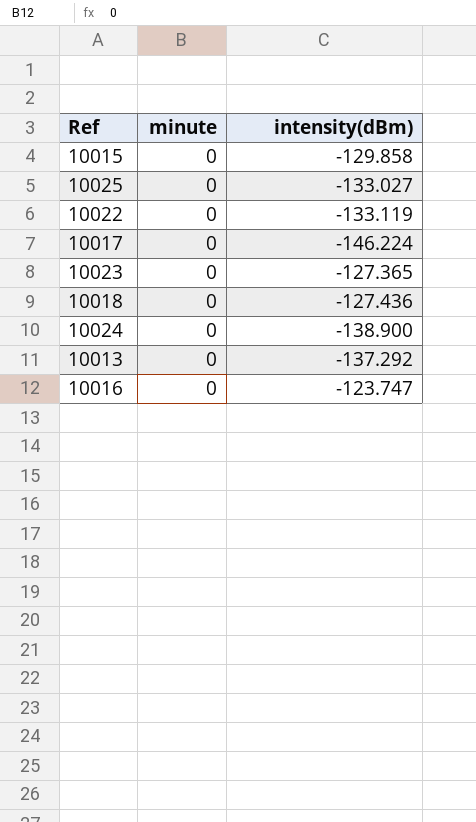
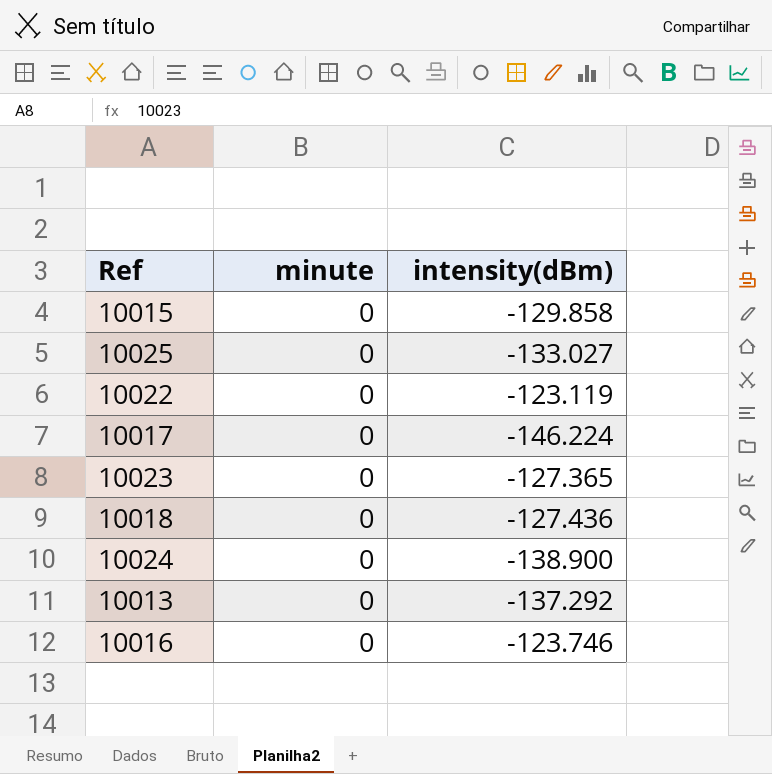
10022 | intensity(dBm): -133.119 -> -123.119
10016 | intensity(dBm): -123.747 -> -123.746

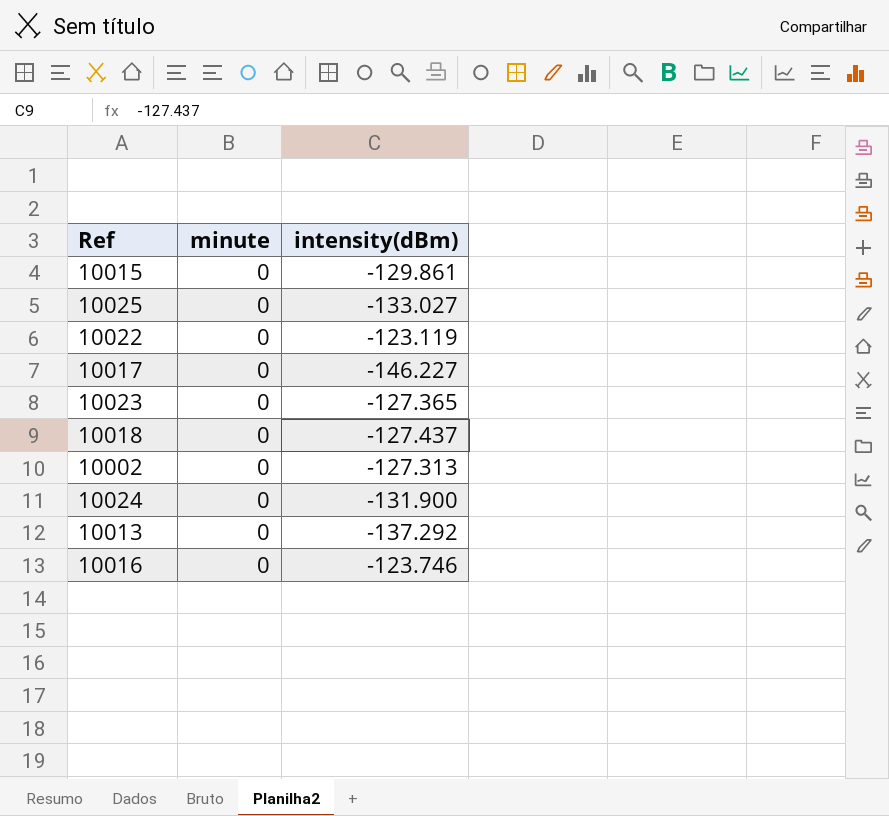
10015 | intensity(dBm): -129.858 -> -129.861
10017 | intensity(dBm): -146.224 -> -146.227
10018 | intensity(dBm): -127.436 -> -127.437
row 10002: none -> 0 | -127.313
10024 | intensity(dBm): -138.900 -> -131.900

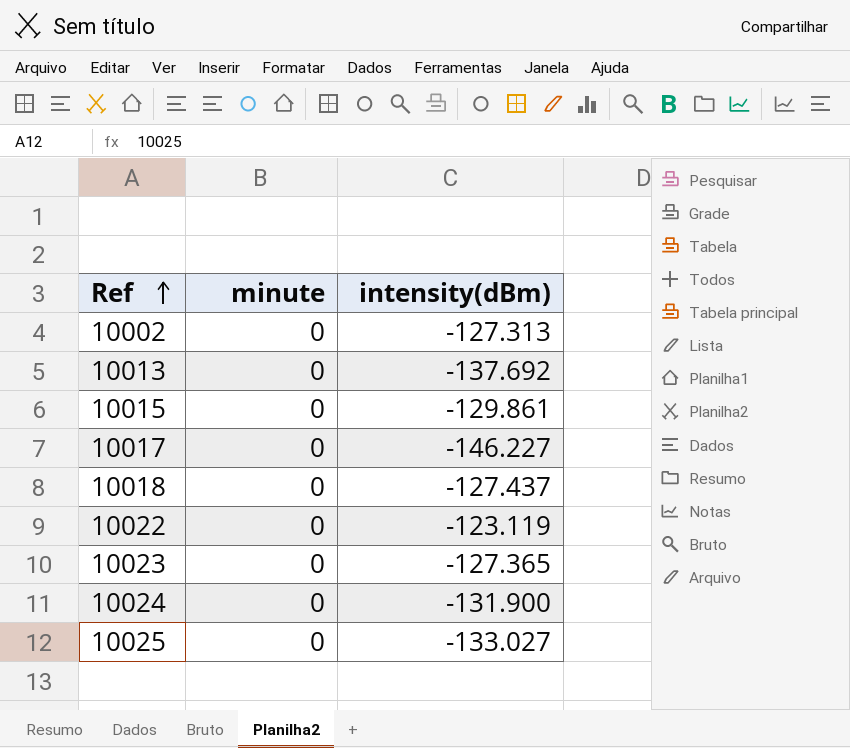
row order: none -> Ref ascending
row 10016: 0 | -123.746 -> none
10013 | intensity(dBm): -137.292 -> -137.692

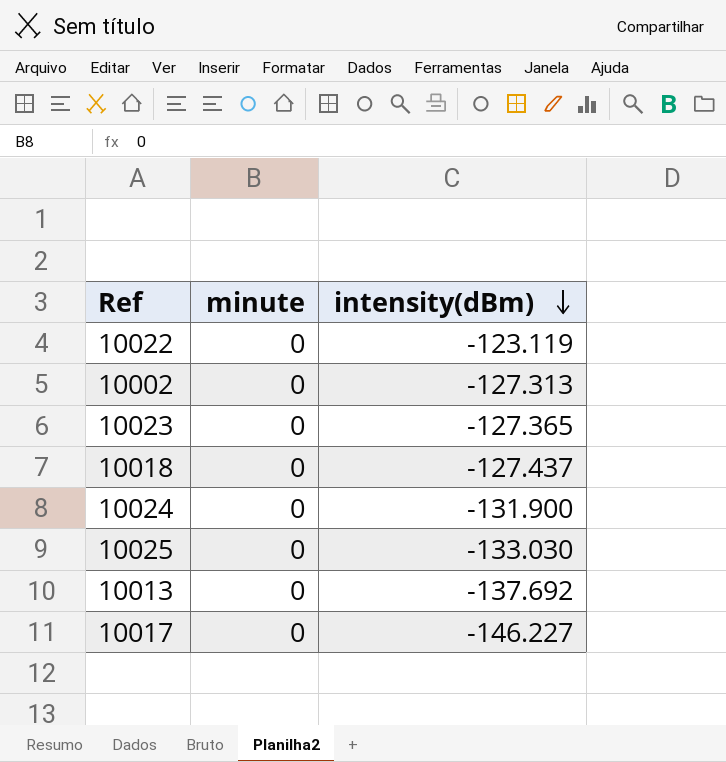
row order: Ref ascending -> intensity(dBm) descending
row 10015: 0 | -129.861 -> none
10025 | intensity(dBm): -133.027 -> -133.030

